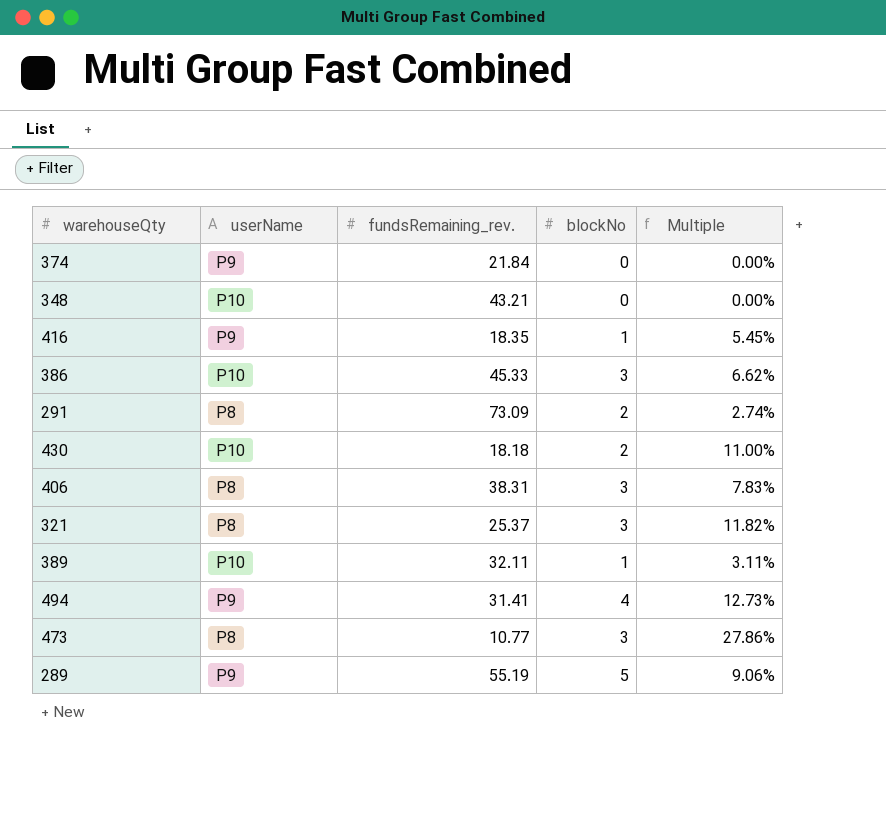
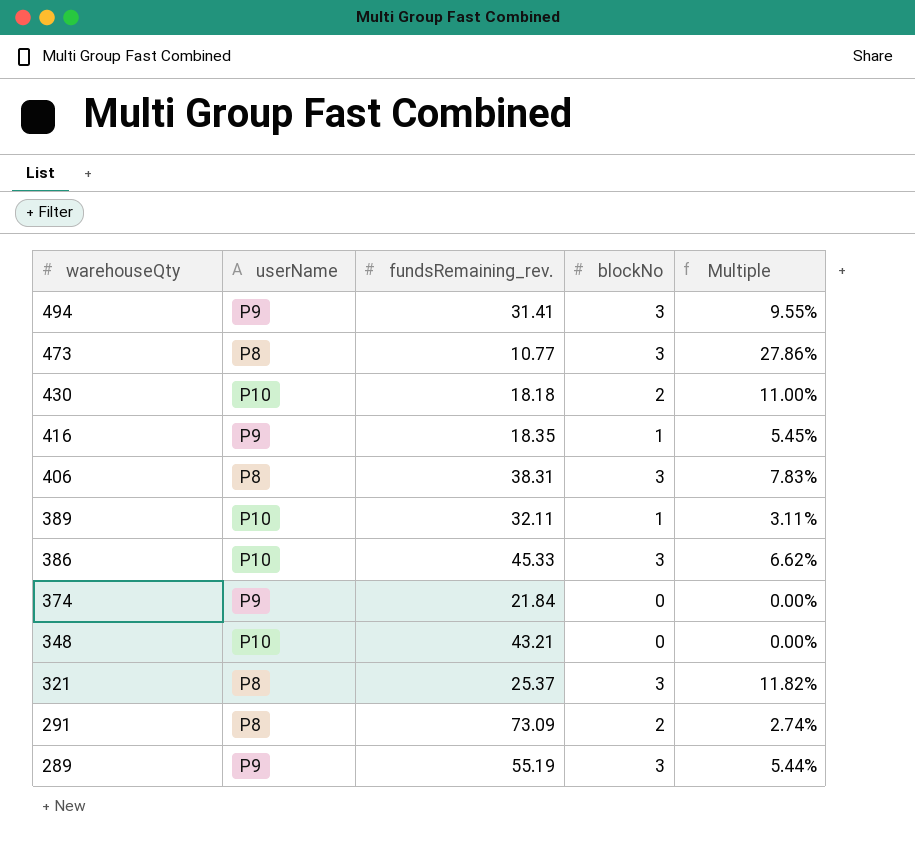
row order: none -> warehouseQty descending
494 | blockNo: 4 -> 3
494 | Multiple: 12.73% -> 9.55%
289 | blockNo: 5 -> 3
289 | Multiple: 9.06% -> 5.44%

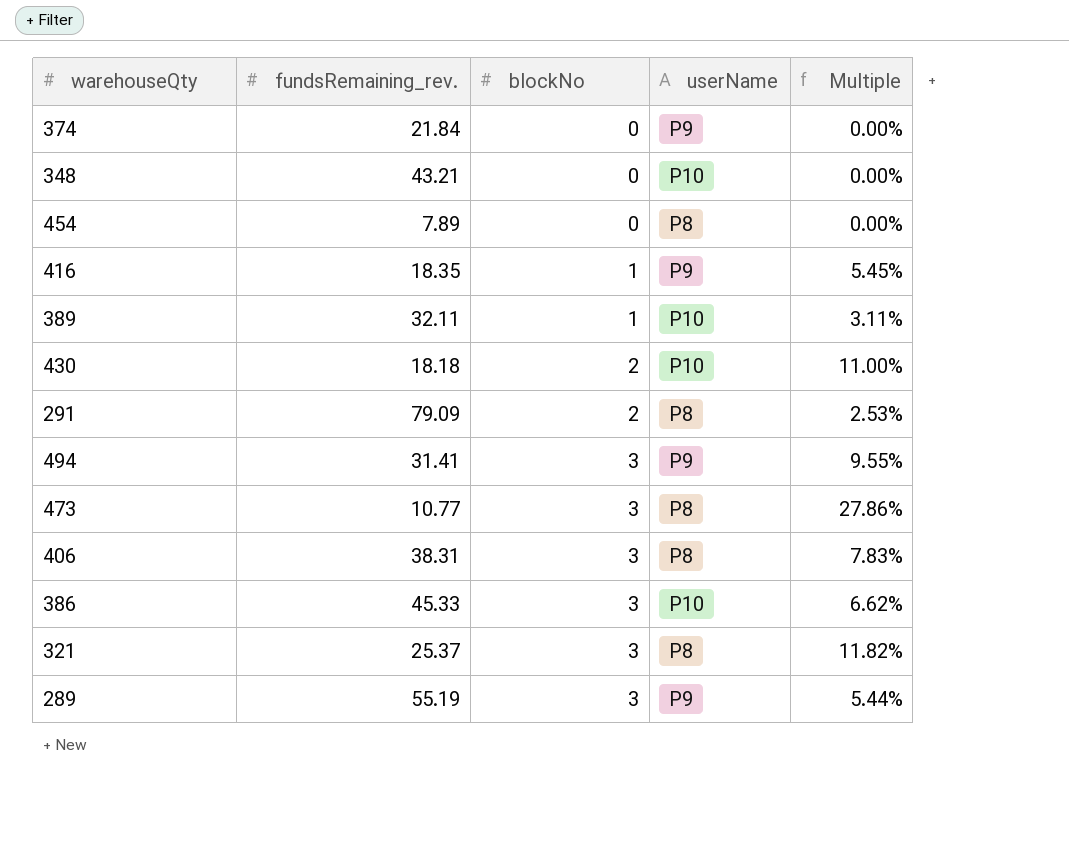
row order: warehouseQty descending -> blockNo ascending
column userName | position: 2 -> 4
row 454: none -> 7.89 | 0 | P8 | 0.00%
291 | fundsRemaining_rev.: 73.09 -> 79.09
291 | Multiple: 2.74% -> 2.53%

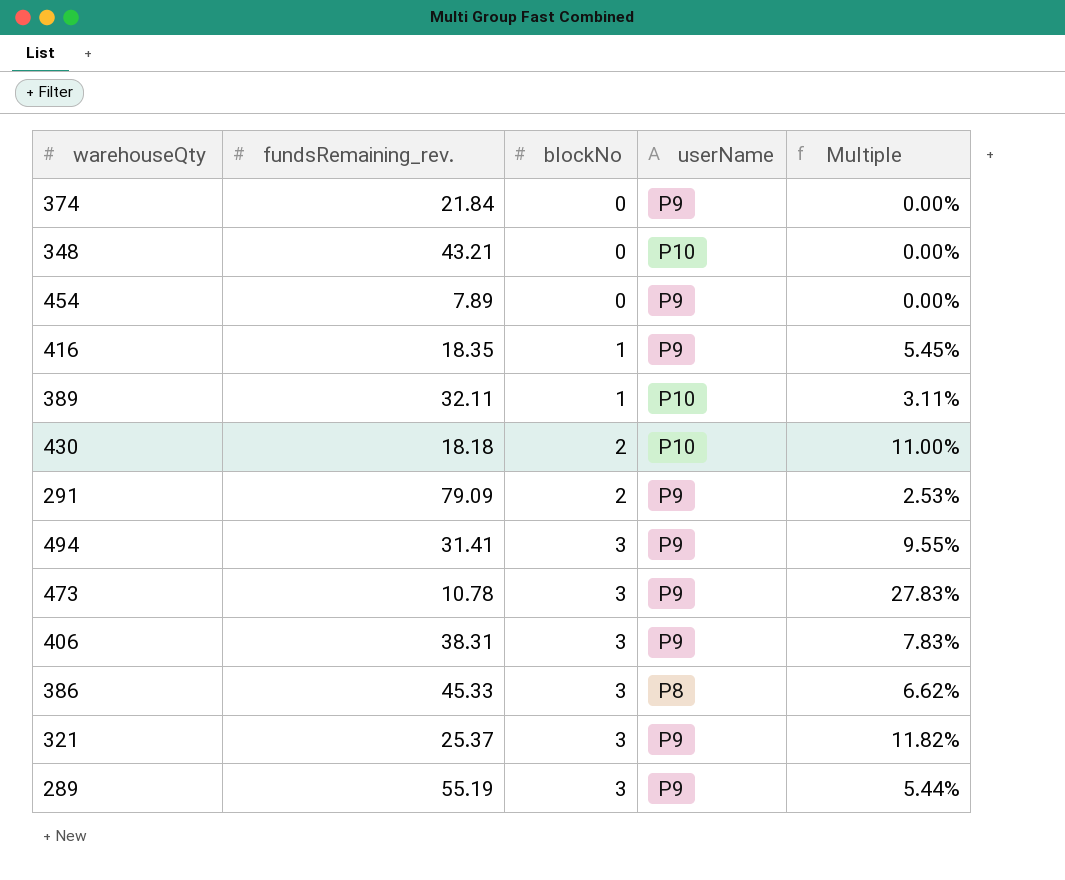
454 | userName: P8 -> P9
291 | userName: P8 -> P9
473 | fundsRemaining_rev.: 10.77 -> 10.78
473 | userName: P8 -> P9
473 | Multiple: 27.86% -> 27.83%
406 | userName: P8 -> P9
386 | userName: P10 -> P8
321 | userName: P8 -> P9

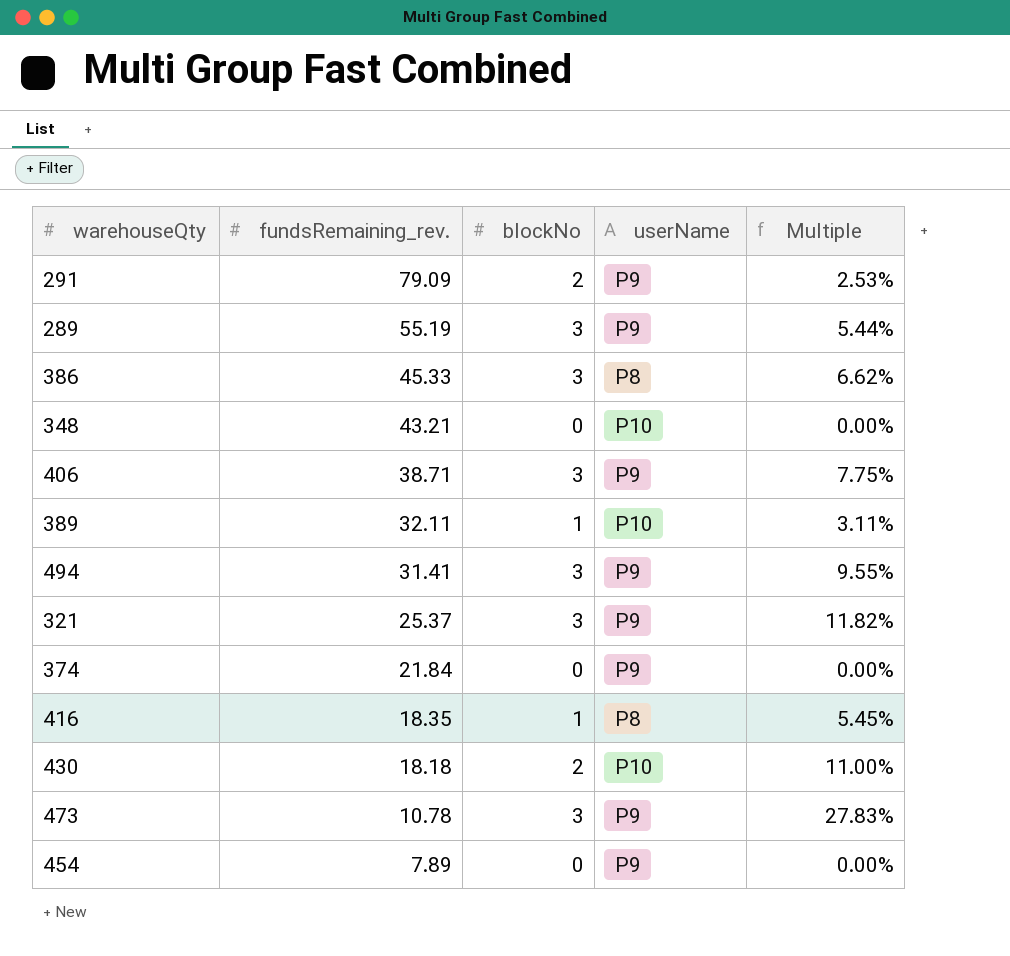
row order: blockNo ascending -> fundsRemaining_rev. descending
406 | fundsRemaining_rev.: 38.31 -> 38.71
406 | Multiple: 7.83% -> 7.75%
416 | userName: P9 -> P8

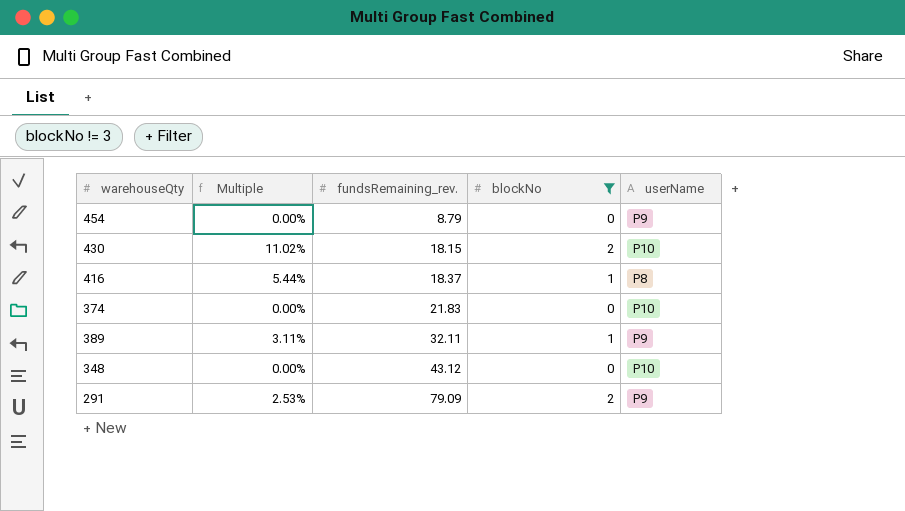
filter: none -> blockNo != 3
row order: fundsRemaining_rev. descending -> fundsRemaining_rev. ascending
column Multiple | position: 5 -> 2
454 | fundsRemaining_rev.: 7.89 -> 8.79
430 | Multiple: 11.00% -> 11.02%
430 | fundsRemaining_rev.: 18.18 -> 18.15
416 | Multiple: 5.45% -> 5.44%
416 | fundsRemaining_rev.: 18.35 -> 18.37
374 | fundsRemaining_rev.: 21.84 -> 21.83
374 | userName: P9 -> P10
389 | userName: P10 -> P9
348 | fundsRemaining_rev.: 43.21 -> 43.12

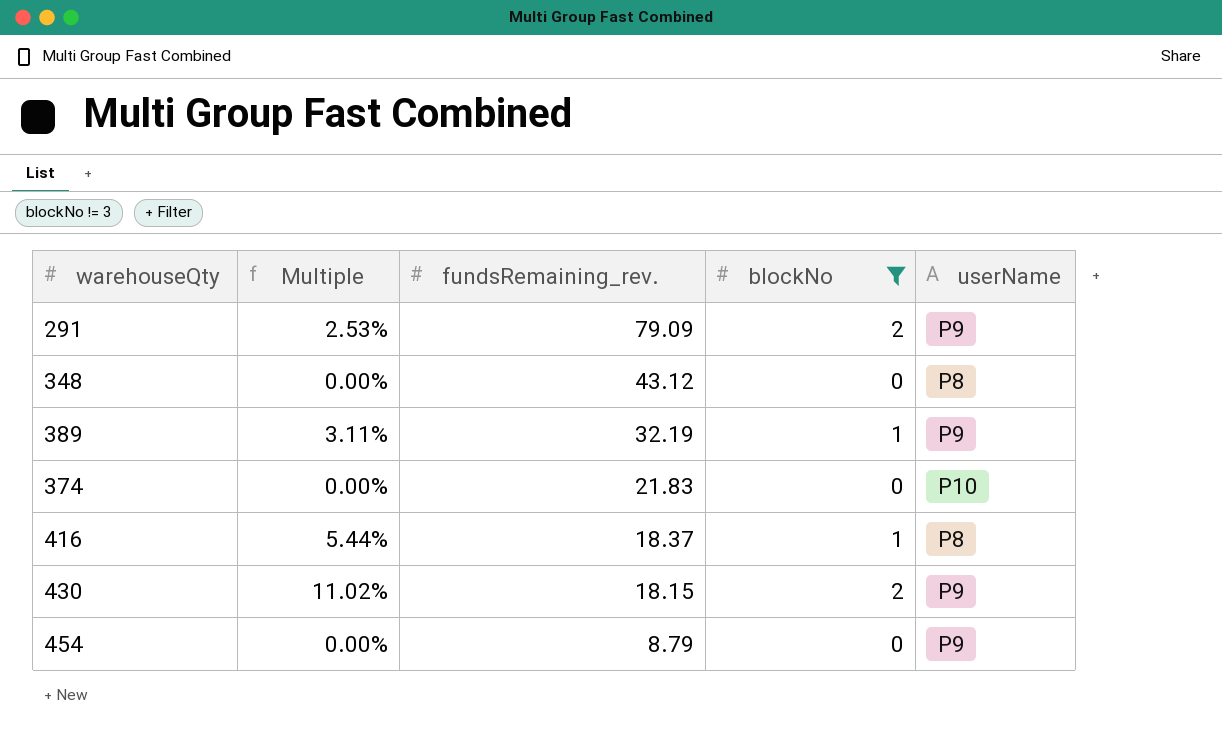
row order: fundsRemaining_rev. ascending -> fundsRemaining_rev. descending
348 | userName: P10 -> P8
389 | fundsRemaining_rev.: 32.11 -> 32.19
430 | userName: P10 -> P9

